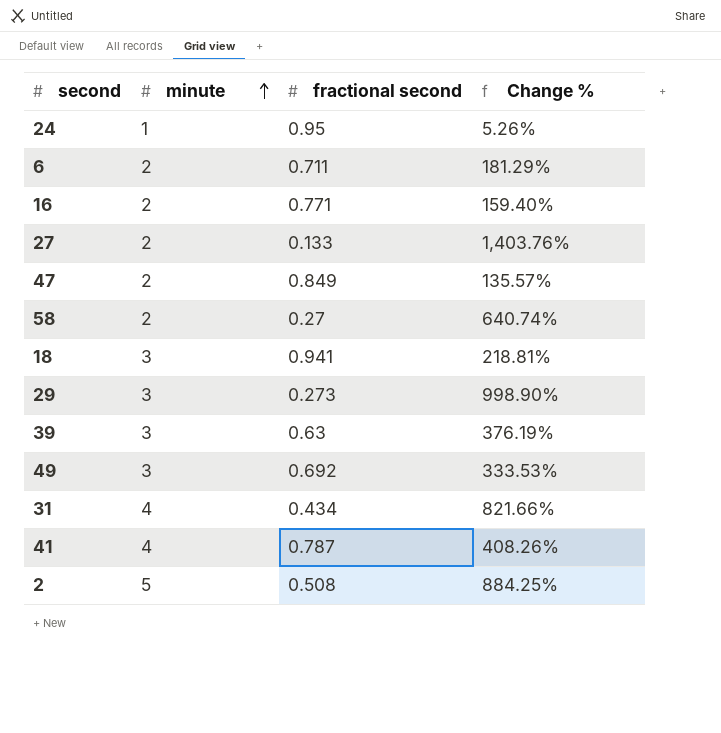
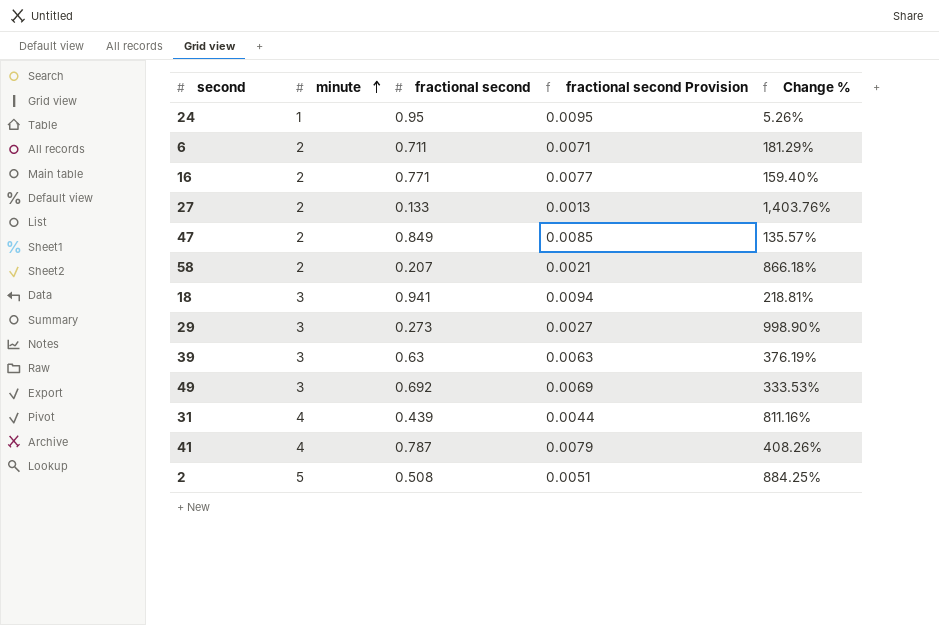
column fractional second Provision | formula: none -> [fractional second] * 0.01
58 | fractional second: 0.27 -> 0.207
58 | Change %: 640.74% -> 866.18%
31 | fractional second: 0.434 -> 0.439
31 | Change %: 821.66% -> 811.16%

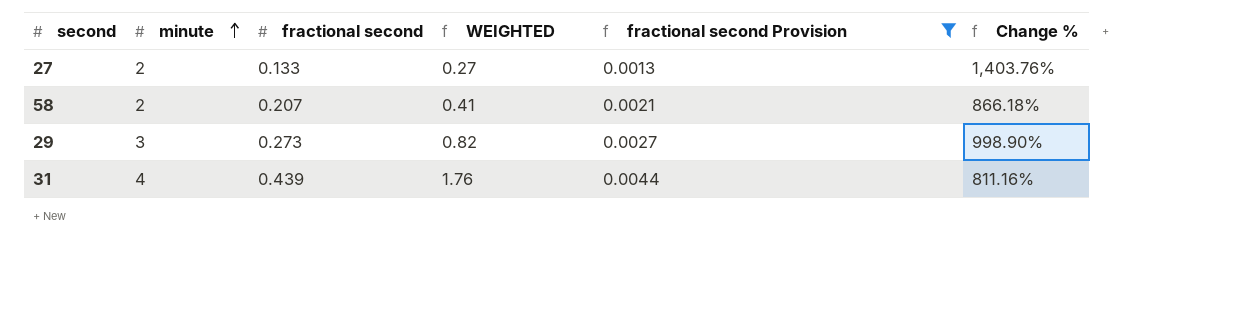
filter: none -> fractional second Provision <= 0.0044
column WEIGHTED | formula: none -> [minute] * [fractional second]

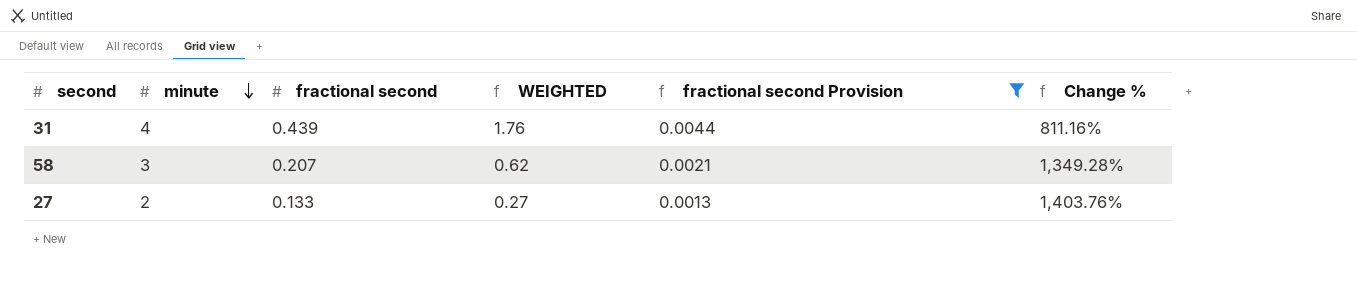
row order: minute ascending -> minute descending
row 29: 3 | 0.273 | 0.82 | 0.0027 | 998.90% -> none
58 | minute: 2 -> 3
58 | WEIGHTED: 0.41 -> 0.62
58 | Change %: 866.18% -> 1,349.28%

